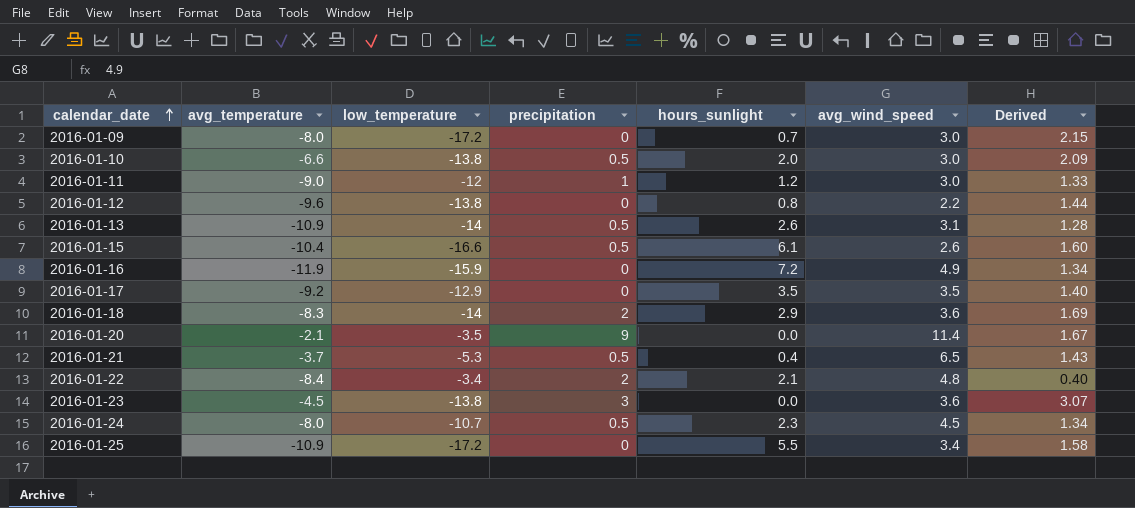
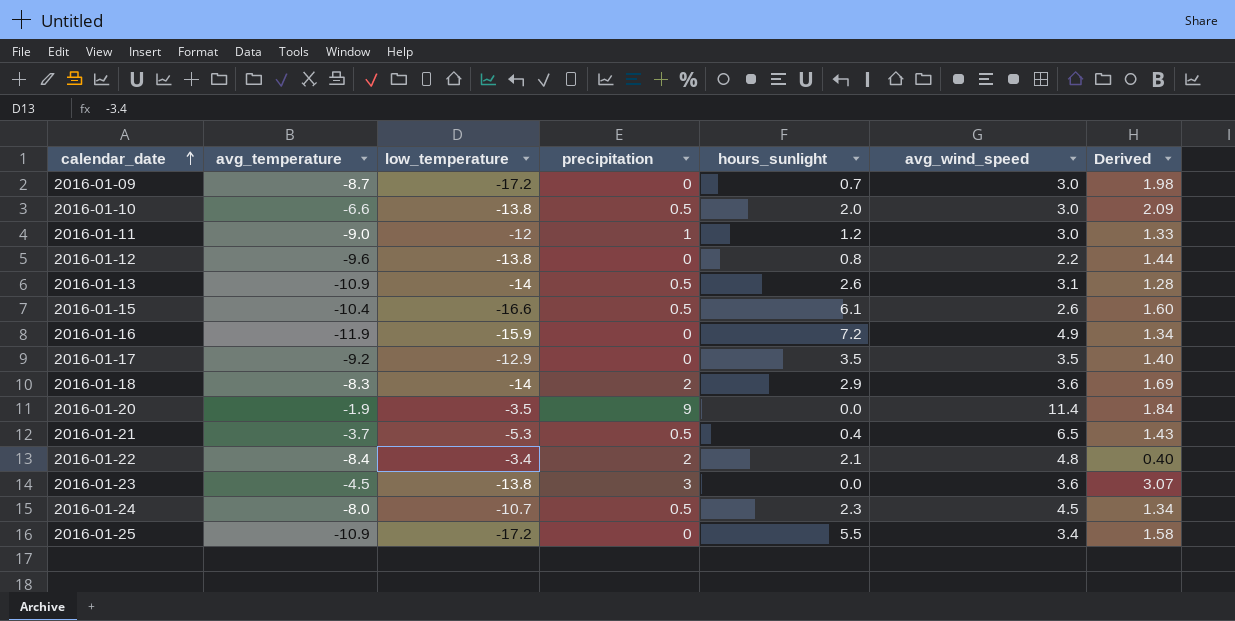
2016-01-09 | avg_temperature: -8.0 -> -8.7
2016-01-09 | Derived: 2.15 -> 1.98
2016-01-20 | avg_temperature: -2.1 -> -1.9
2016-01-20 | Derived: 1.67 -> 1.84

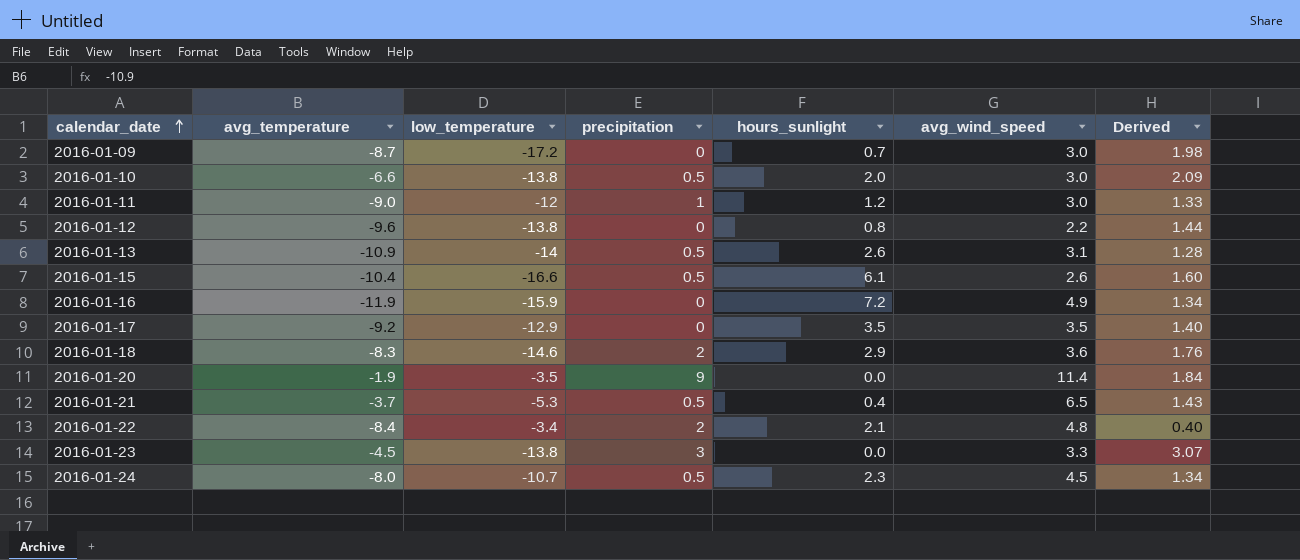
row 2016-01-25: -10.9 | -17.2 | 0 | 5.5 | 3.4 | 1.58 -> none
2016-01-18 | low_temperature: -14 -> -14.6
2016-01-18 | Derived: 1.69 -> 1.76
2016-01-23 | avg_wind_speed: 3.6 -> 3.3

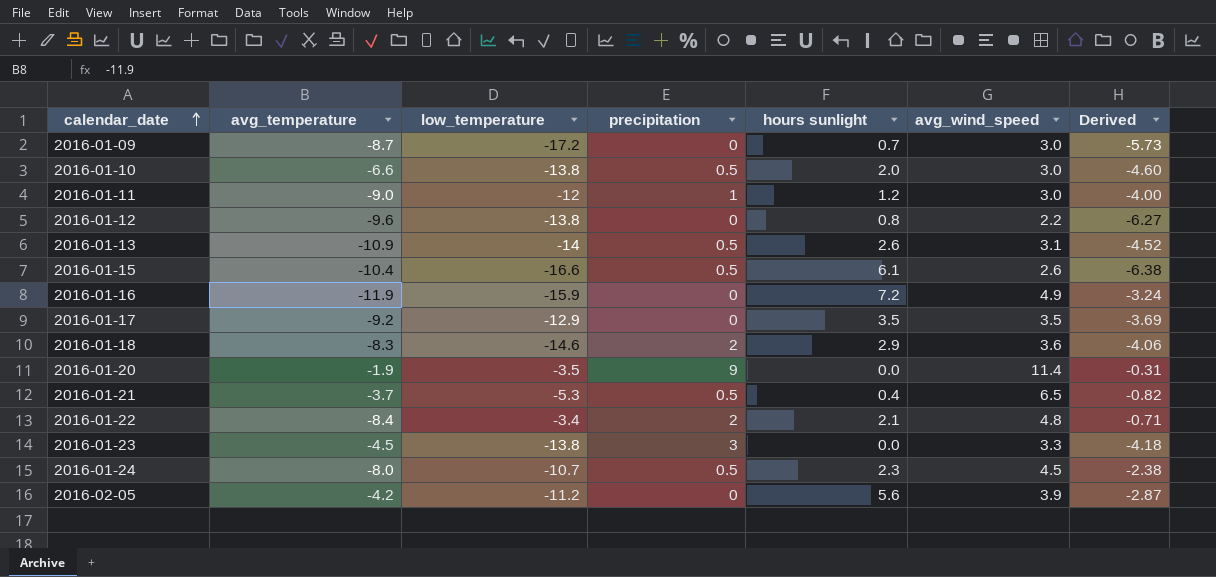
column name: hours_sunlight -> hours sunlight
column Derived | formula: [low_temperature] / [avg_temperature] -> [low_temperature] / [avg_wind_speed]
row 2016-02-05: none -> -4.2 | -11.2 | 0 | 5.6 | 3.9 | -2.87

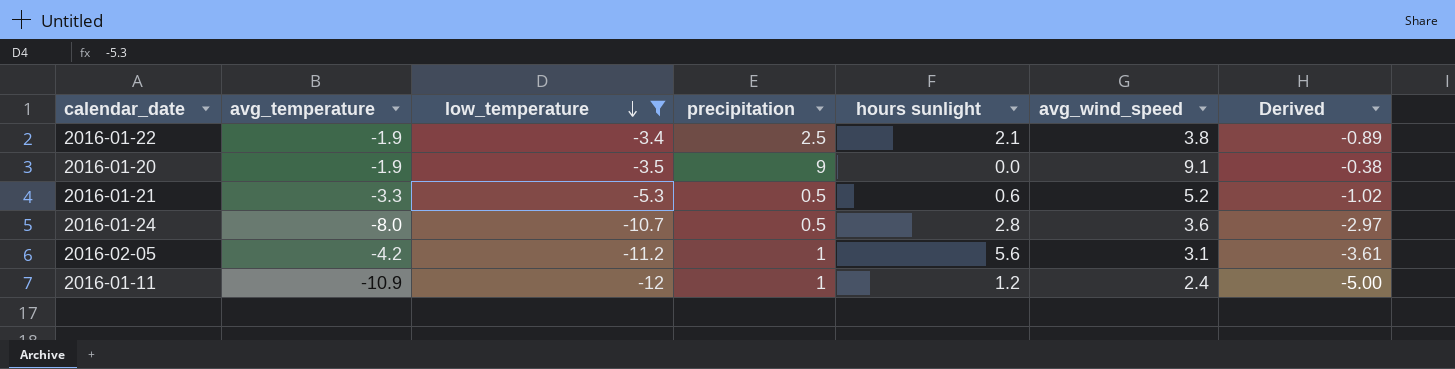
filter: none -> low_temperature >= -12
row order: calendar_date ascending -> low_temperature descending
2016-01-22 | avg_temperature: -8.4 -> -1.9
2016-01-22 | precipitation: 2 -> 2.5
2016-01-22 | avg_wind_speed: 4.8 -> 3.8
2016-01-22 | Derived: -0.71 -> -0.89
2016-01-20 | avg_wind_speed: 11.4 -> 9.1
2016-01-20 | Derived: -0.31 -> -0.38
2016-01-21 | avg_temperature: -3.7 -> -3.3
2016-01-21 | hours sunlight: 0.4 -> 0.6
2016-01-21 | avg_wind_speed: 6.5 -> 5.2
2016-01-21 | Derived: -0.82 -> -1.02
2016-01-24 | hours sunlight: 2.3 -> 2.8
2016-01-24 | avg_wind_speed: 4.5 -> 3.6
2016-01-24 | Derived: -2.38 -> -2.97
2016-02-05 | precipitation: 0 -> 1
2016-02-05 | avg_wind_speed: 3.9 -> 3.1
2016-02-05 | Derived: -2.87 -> -3.61
2016-01-11 | avg_temperature: -9.0 -> -10.9
2016-01-11 | avg_wind_speed: 3.0 -> 2.4
2016-01-11 | Derived: -4.00 -> -5.00

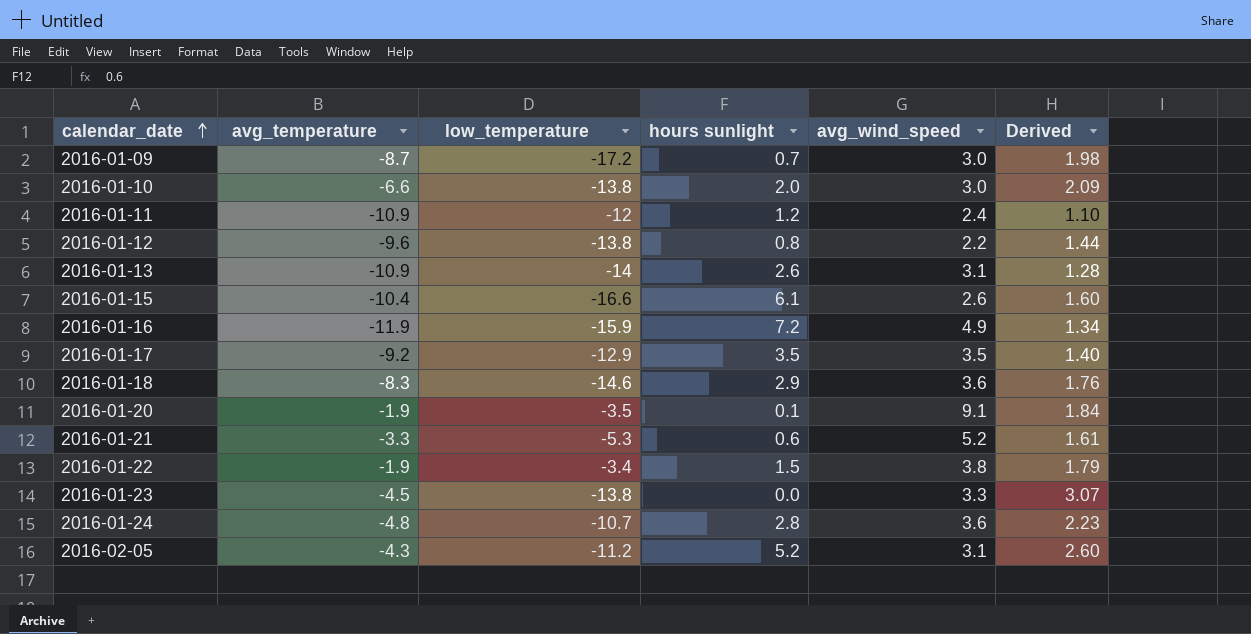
filter: low_temperature >= -12 -> none
row order: low_temperature descending -> calendar_date ascending
column precipitation | position: 4 -> none
column Derived | formula: [low_temperature] / [avg_wind_speed] -> [low_temperature] / [avg_temperature]
2016-01-20 | hours sunlight: 0.0 -> 0.1
2016-01-22 | hours sunlight: 2.1 -> 1.5
2016-01-24 | avg_temperature: -8.0 -> -4.8
2016-02-05 | avg_temperature: -4.2 -> -4.3
2016-02-05 | hours sunlight: 5.6 -> 5.2

